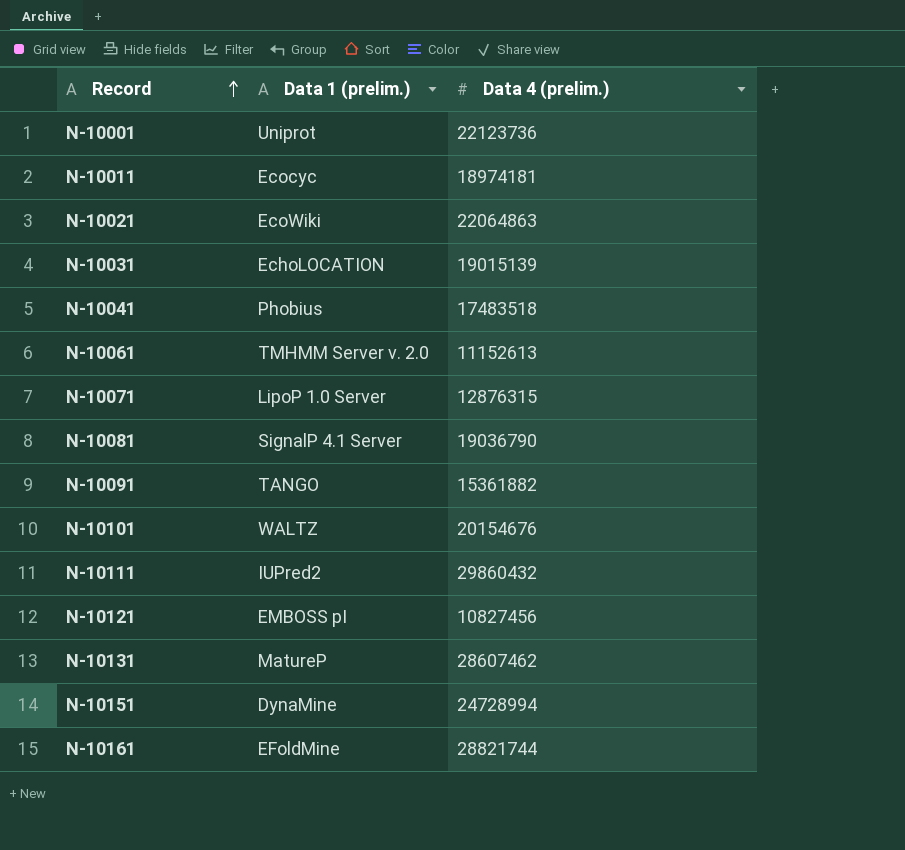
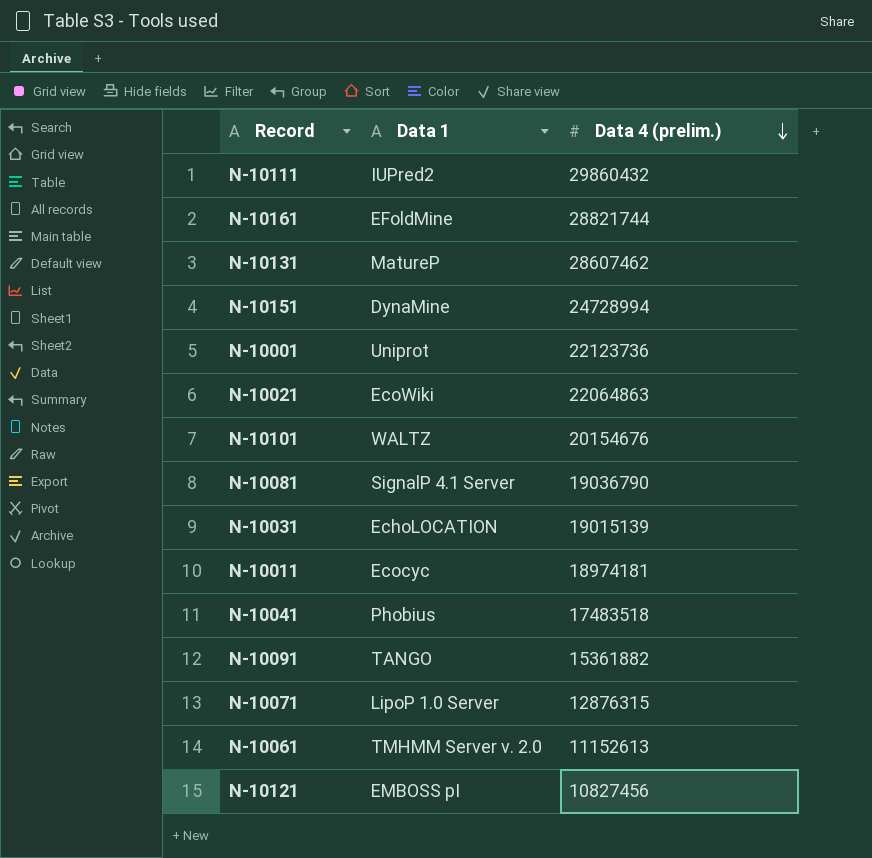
row order: Record ascending -> Data 4 (prelim.) descending
column name: Data 1 (prelim.) -> Data 1

